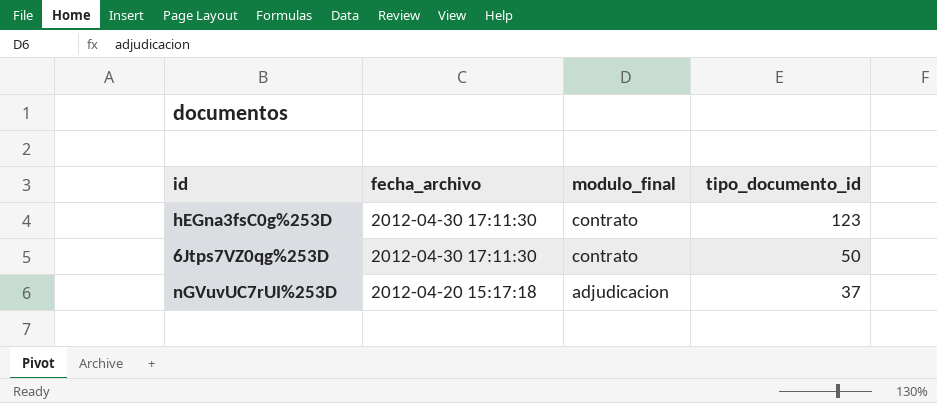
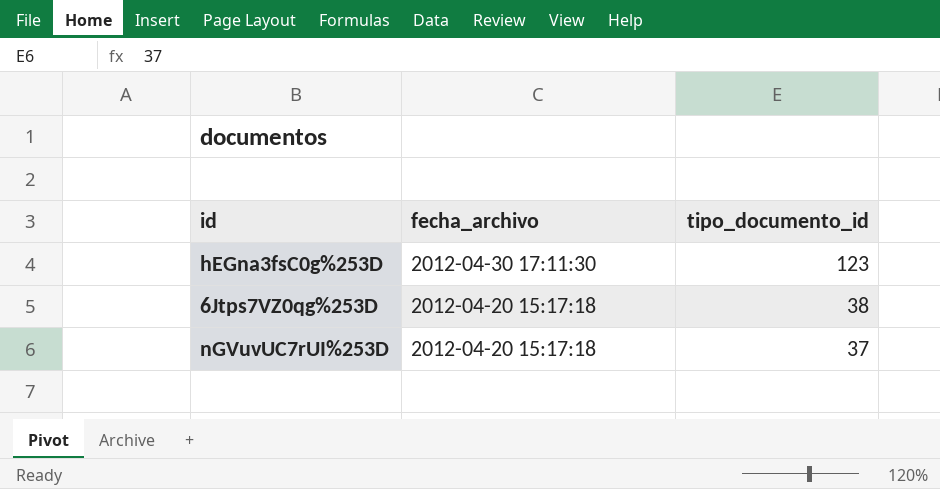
column modulo_final | position: 3 -> none
6Jtps7VZ0qg%253D | fecha_archivo: 2012-04-30 17:11:30 -> 2012-04-20 15:17:18
6Jtps7VZ0qg%253D | tipo_documento_id: 50 -> 38

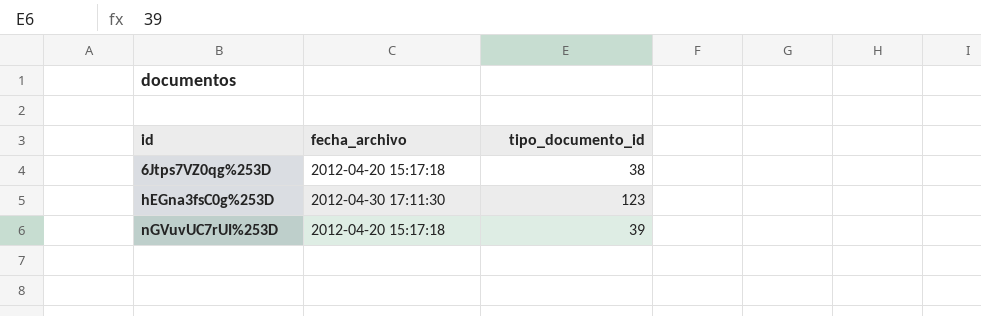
row order: fecha_archivo descending -> id ascending
nGVuvUC7rUI%253D | tipo_documento_id: 37 -> 39

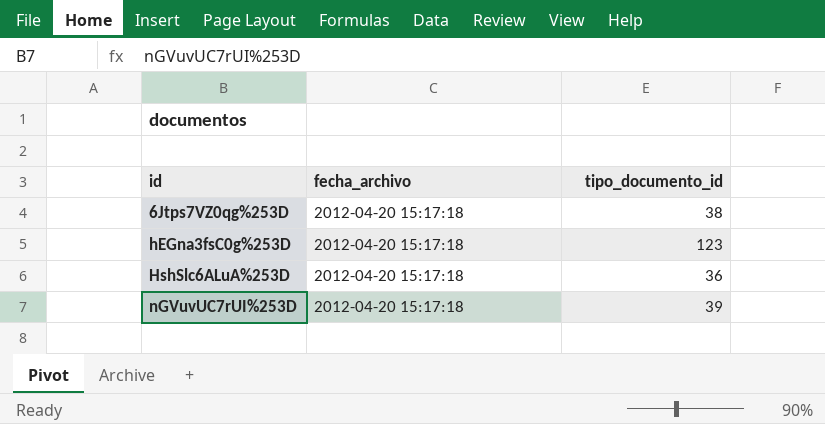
hEGna3fsC0g%253D | fecha_archivo: 2012-04-30 17:11:30 -> 2012-04-20 15:17:18
row HshSlc6ALuA%253D: none -> 2012-04-20 15:17:18 | 36

